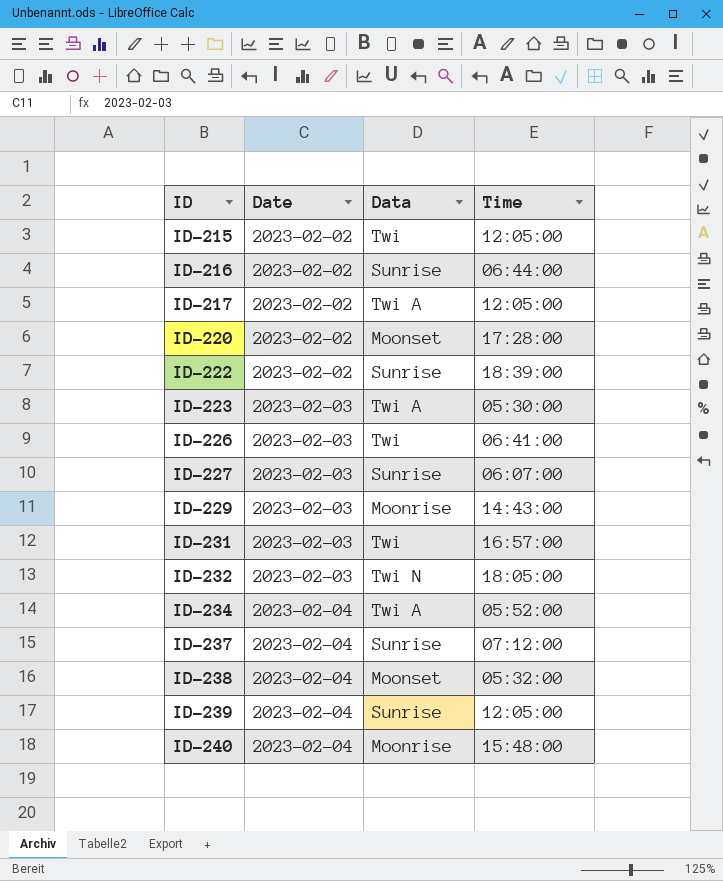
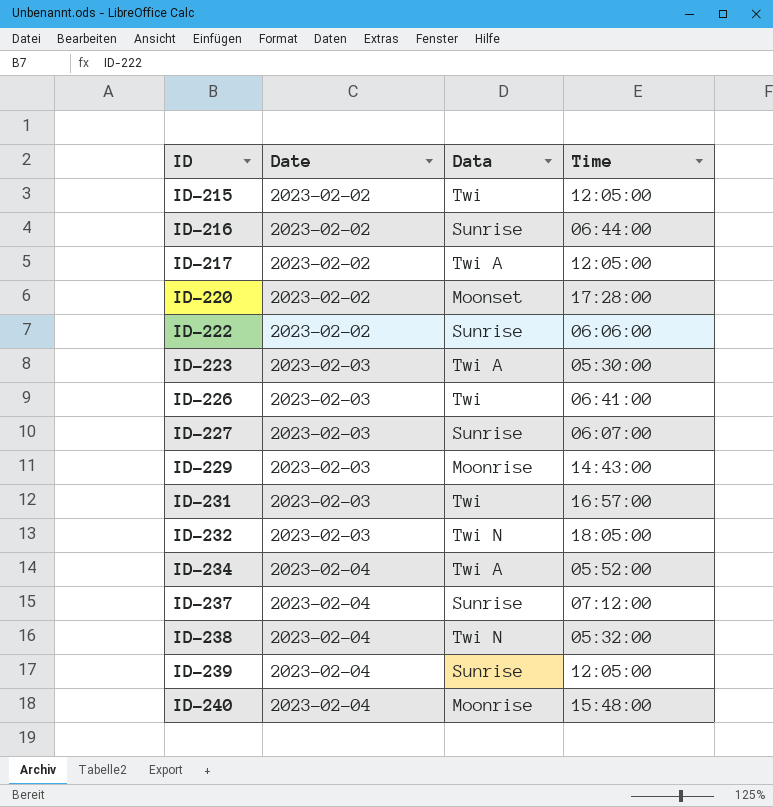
ID-222 | Time: 18:39:00 -> 06:06:00
ID-238 | Data: Moonset -> Twi N

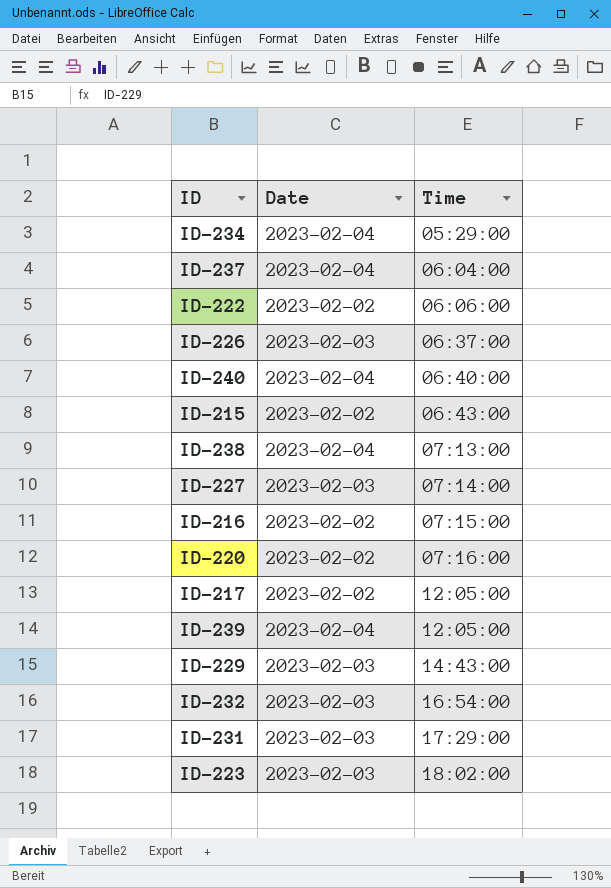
row order: ID ascending -> Time ascending
column Data | position: 3 -> none
ID-234 | Time: 05:52:00 -> 05:29:00
ID-237 | Time: 07:12:00 -> 06:04:00
ID-226 | Time: 06:41:00 -> 06:37:00
ID-240 | Time: 15:48:00 -> 06:40:00
ID-215 | Time: 12:05:00 -> 06:43:00
ID-238 | Time: 05:32:00 -> 07:13:00
ID-227 | Time: 06:07:00 -> 07:14:00
ID-216 | Time: 06:44:00 -> 07:15:00
ID-220 | Time: 17:28:00 -> 07:16:00
ID-232 | Time: 18:05:00 -> 16:54:00
ID-231 | Time: 16:57:00 -> 17:29:00
ID-223 | Time: 05:30:00 -> 18:02:00

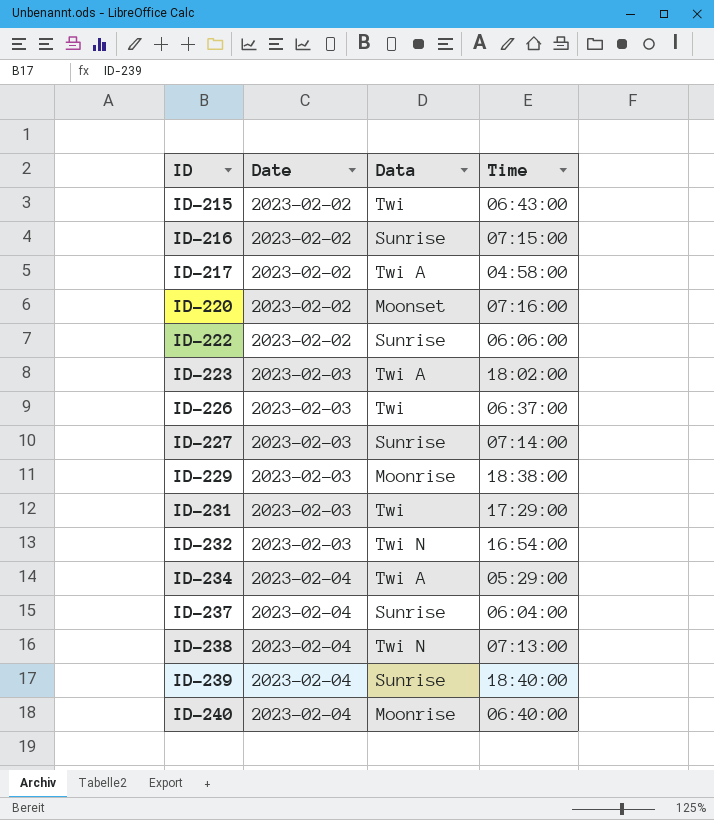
row order: Time ascending -> ID ascending
column Data | position: none -> 3
ID-217 | Time: 12:05:00 -> 04:58:00
ID-229 | Time: 14:43:00 -> 18:38:00
ID-239 | Time: 12:05:00 -> 18:40:00

